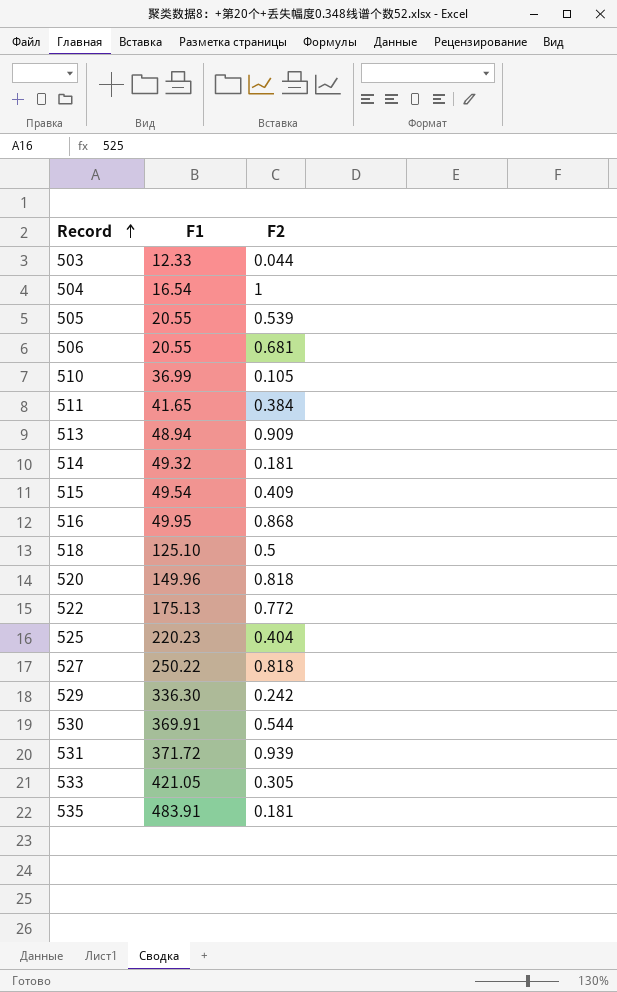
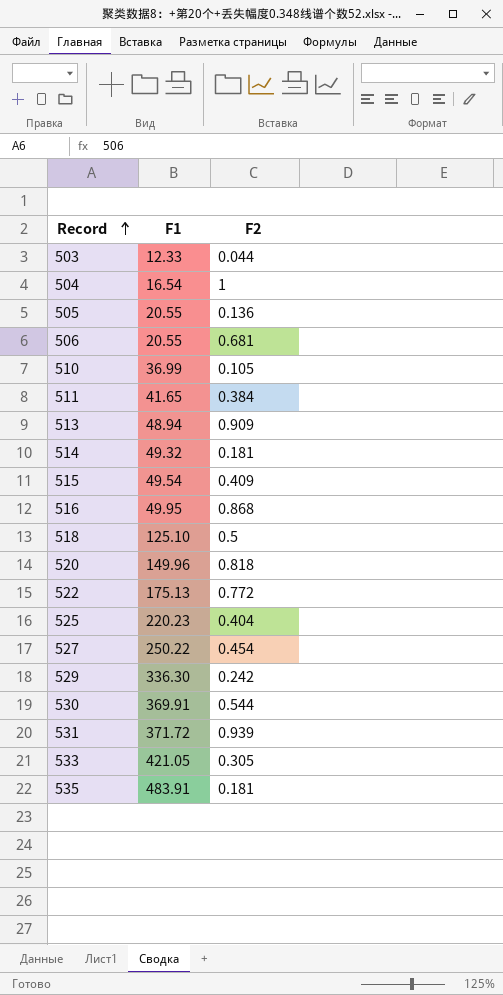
505 | F2: 0.539 -> 0.136
527 | F2: 0.818 -> 0.454

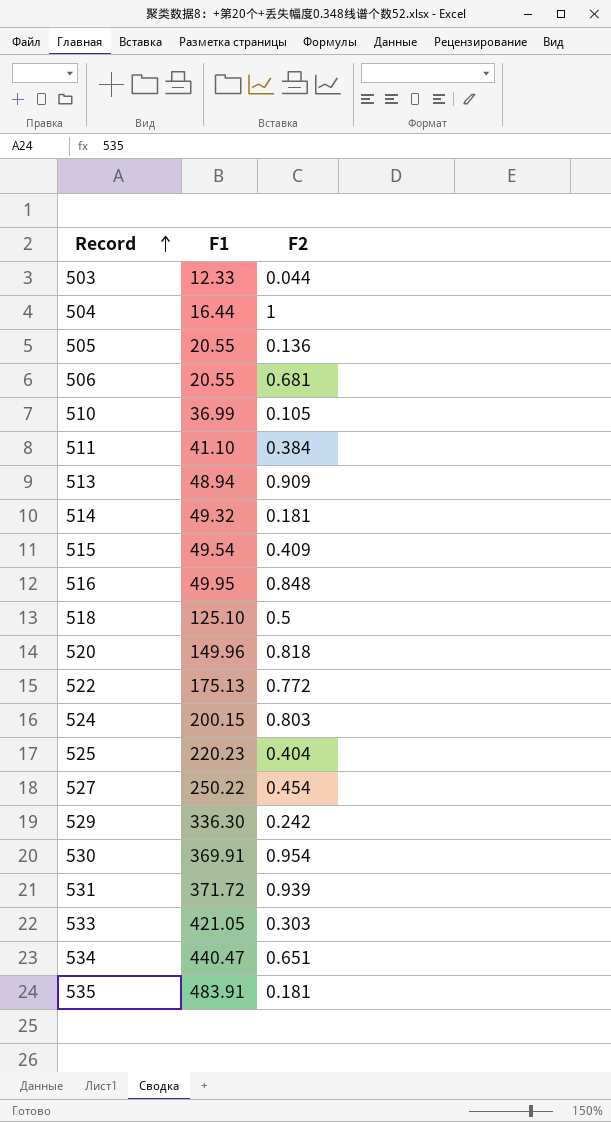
504 | F1: 16.54 -> 16.44
511 | F1: 41.65 -> 41.10
516 | F2: 0.868 -> 0.848
row 524: none -> 200.15 | 0.803
530 | F2: 0.544 -> 0.954
533 | F2: 0.305 -> 0.303
row 534: none -> 440.47 | 0.651

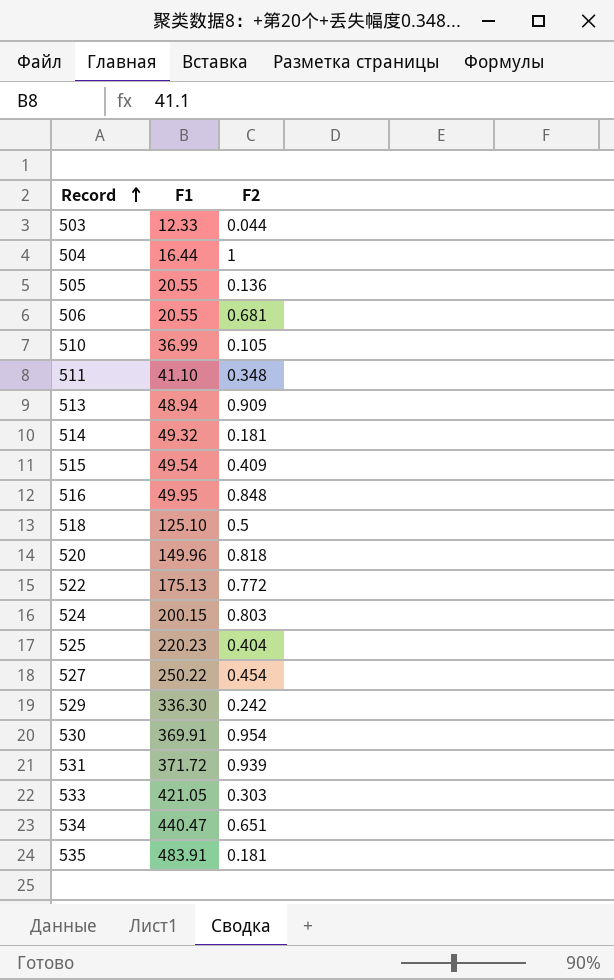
511 | F2: 0.384 -> 0.348

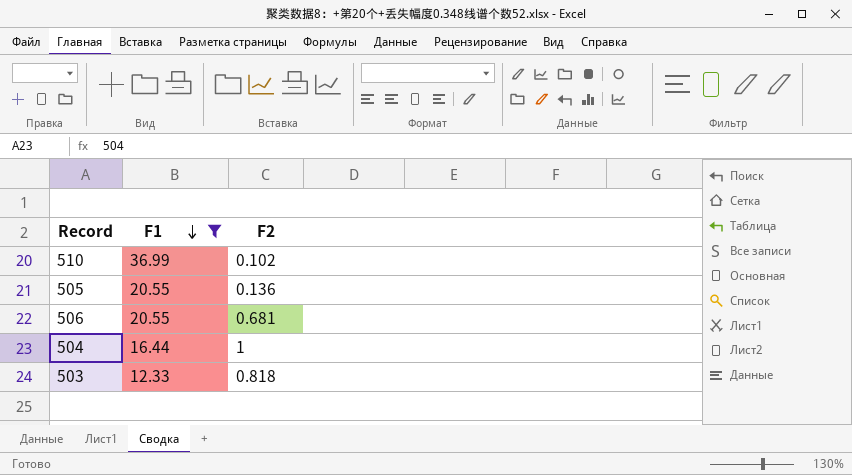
filter: none -> F1 <= 36.99
row order: Record ascending -> F1 descending
510 | F2: 0.105 -> 0.102
503 | F2: 0.044 -> 0.818

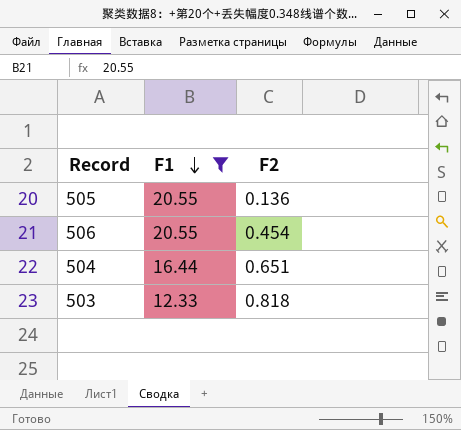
row 510: 36.99 | 0.102 -> none
506 | F2: 0.681 -> 0.454
504 | F2: 1 -> 0.651

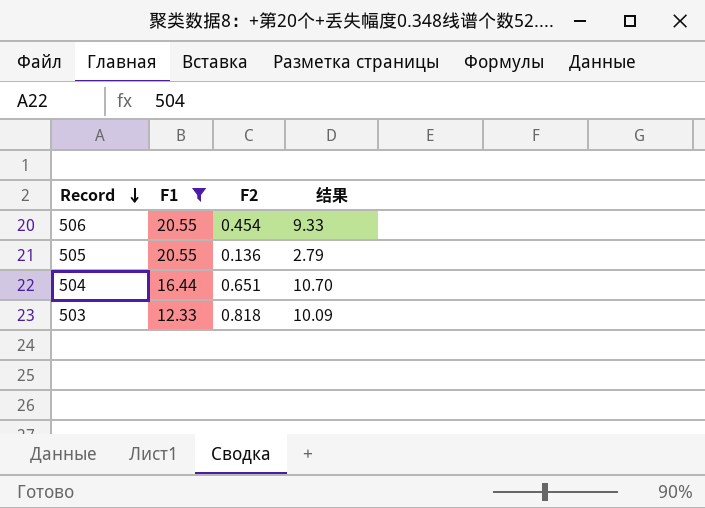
row order: F1 descending -> Record descending
column 结果 | formula: none -> [F1] * [F2]

